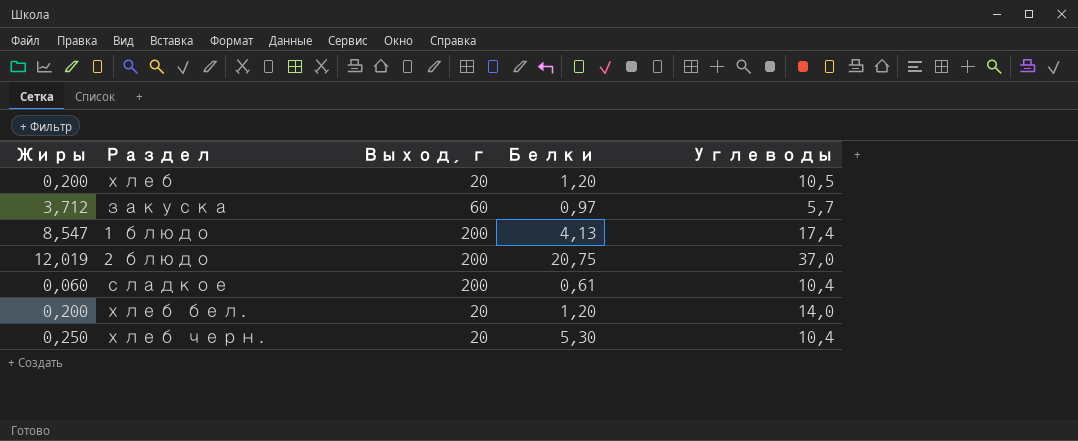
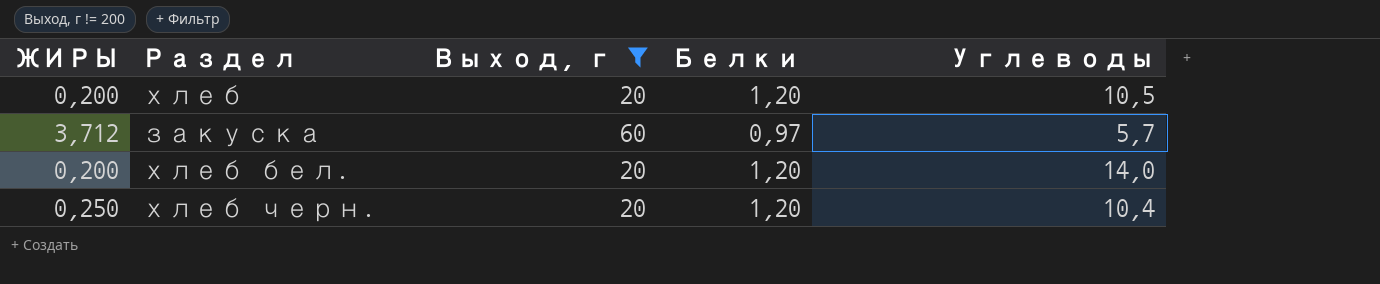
filter: none -> Выход, г != 200
column name: Жиры -> ЖИРЫ
хлеб черн. | Белки: 5,30 -> 1,20

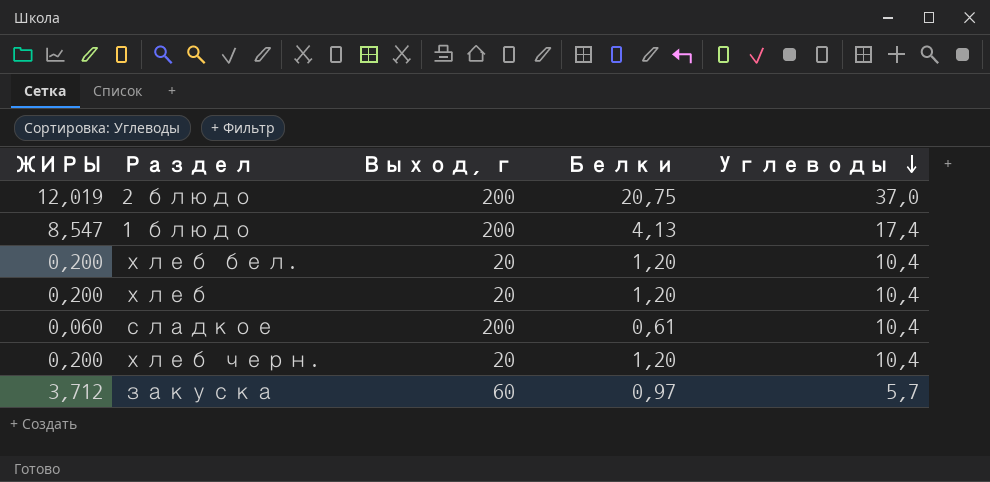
filter: Выход, г != 200 -> none
row order: none -> Углеводы descending
хлеб бел. | Углеводы: 14,0 -> 10,4
хлеб | Углеводы: 10,5 -> 10,4
хлеб черн. | ЖИРЫ: 0,250 -> 0,200

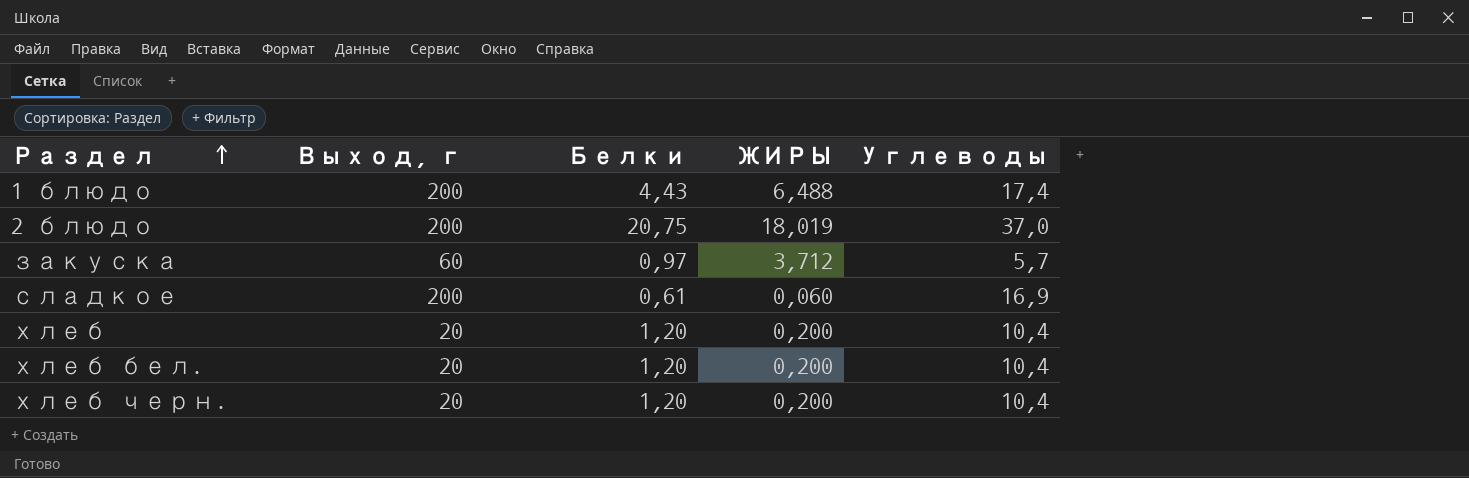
row order: Углеводы descending -> Раздел ascending
column ЖИРЫ | position: 1 -> 4
1 блюдо | Белки: 4,13 -> 4,43
1 блюдо | ЖИРЫ: 8,547 -> 6,488
2 блюдо | ЖИРЫ: 12,019 -> 18,019
сладкое | Углеводы: 10,4 -> 16,9

